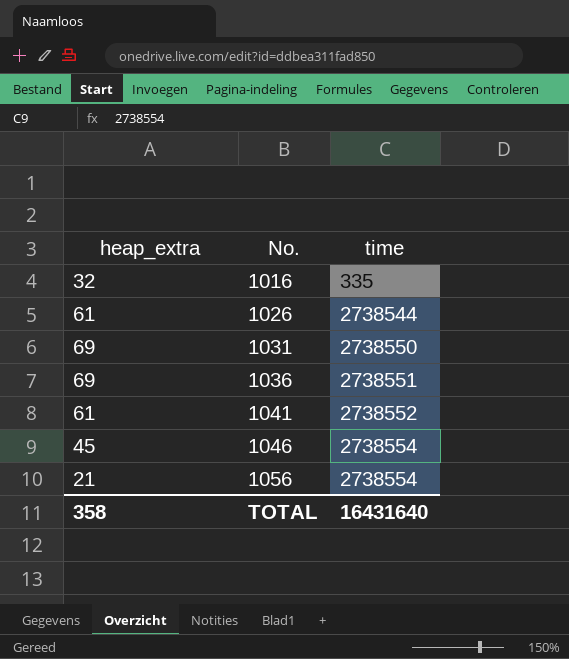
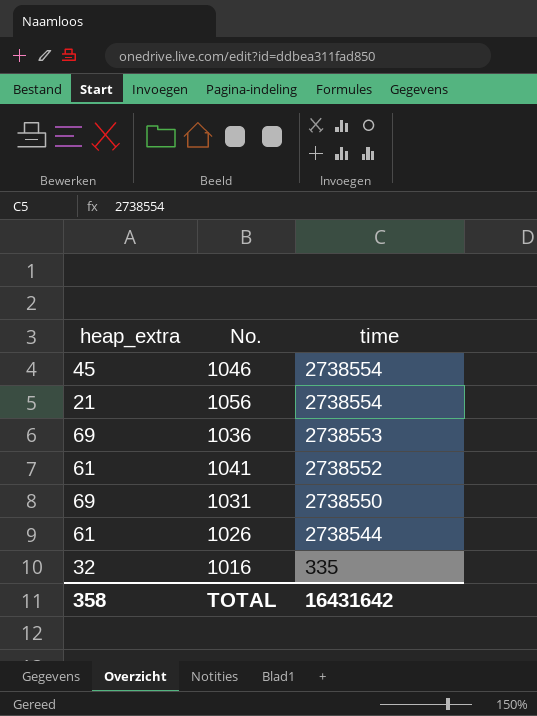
row order: No. ascending -> time descending
1036 | time: 2738551 -> 2738553
TOTAL | time: 16431640 -> 16431642

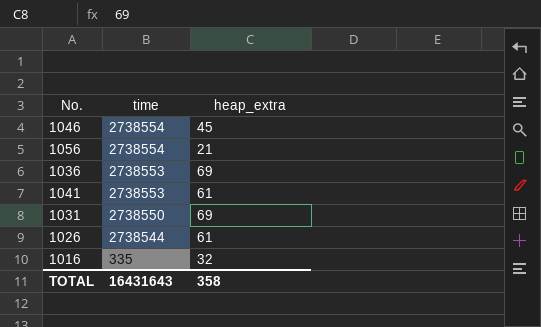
column heap_extra | position: 1 -> 3
1041 | time: 2738552 -> 2738553
TOTAL | time: 16431642 -> 16431643

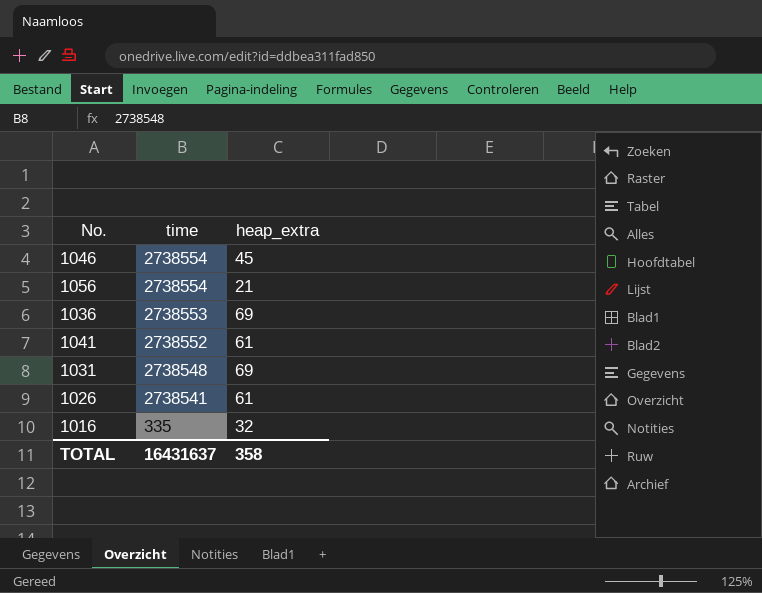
1041 | time: 2738553 -> 2738552
1031 | time: 2738550 -> 2738548
1026 | time: 2738544 -> 2738541
TOTAL | time: 16431643 -> 16431637

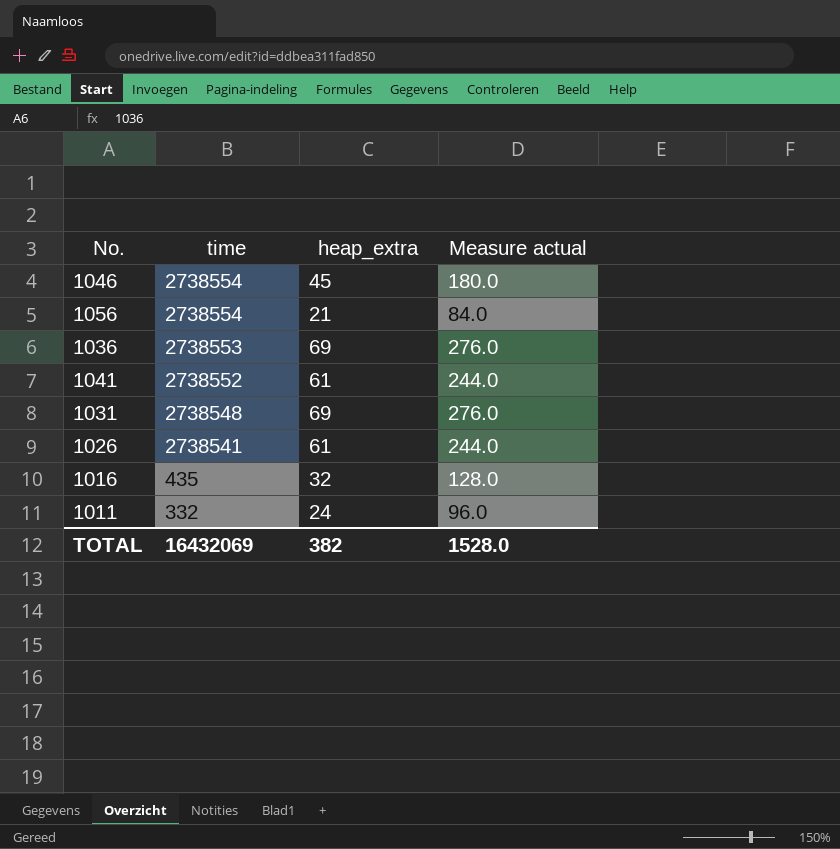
column Measure actual | formula: none -> [heap_extra] * 4
1016 | time: 335 -> 435
row 1011: none -> 332 | 24 | 96.0
TOTAL | time: 16431637 -> 16432069
TOTAL | heap_extra: 358 -> 382

